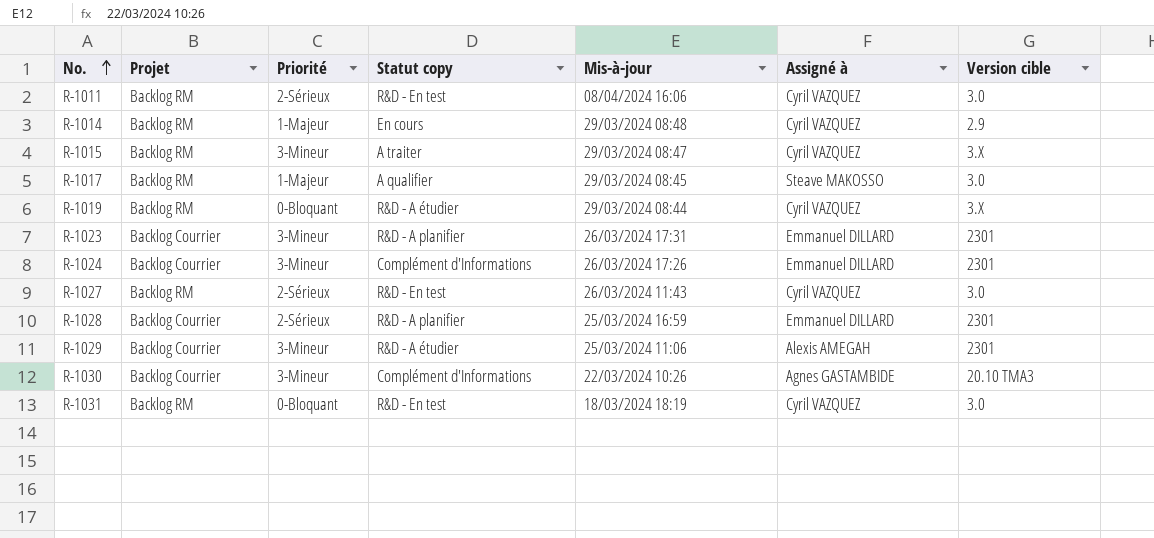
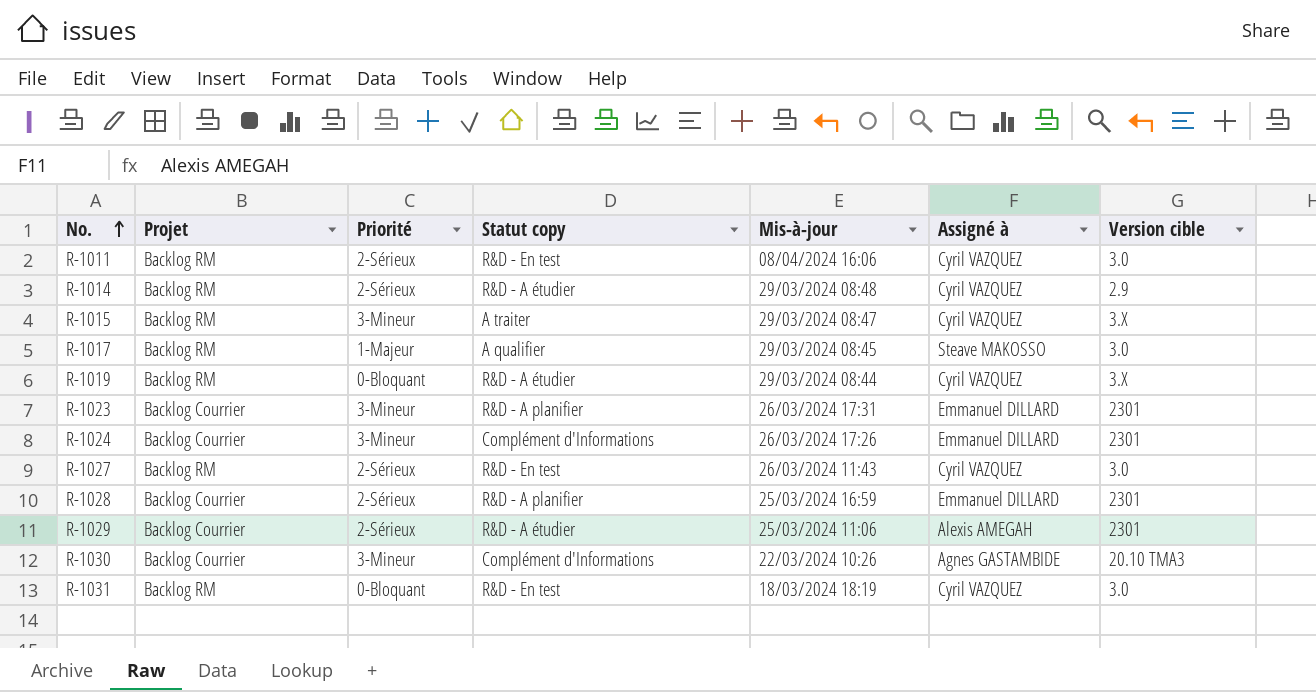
R-1014 | Priorité: 1-Majeur -> 2-Sérieux
R-1014 | Statut copy: En cours -> R&D - A étudier
R-1029 | Priorité: 3-Mineur -> 2-Sérieux

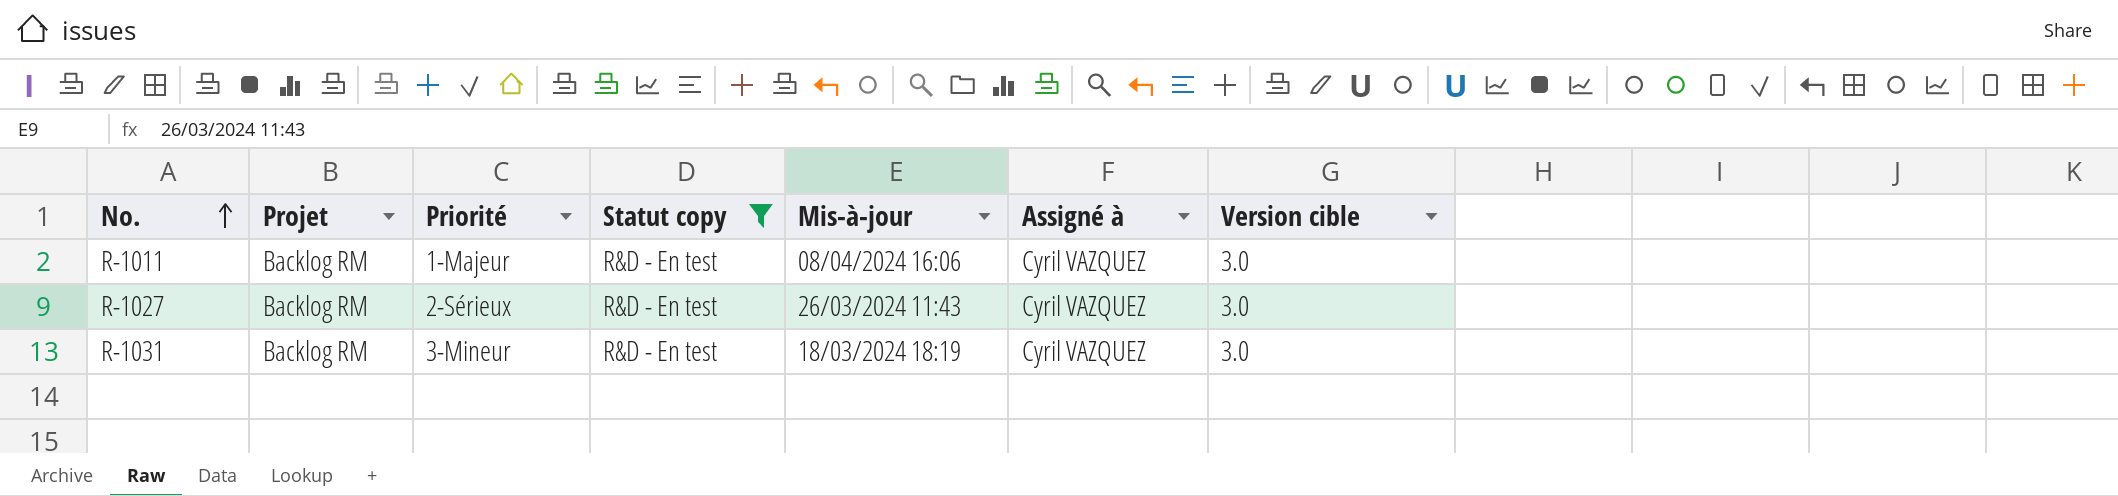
filter: none -> Statut copy = R&D - En test
R-1011 | Priorité: 2-Sérieux -> 1-Majeur
R-1031 | Priorité: 0-Bloquant -> 3-Mineur

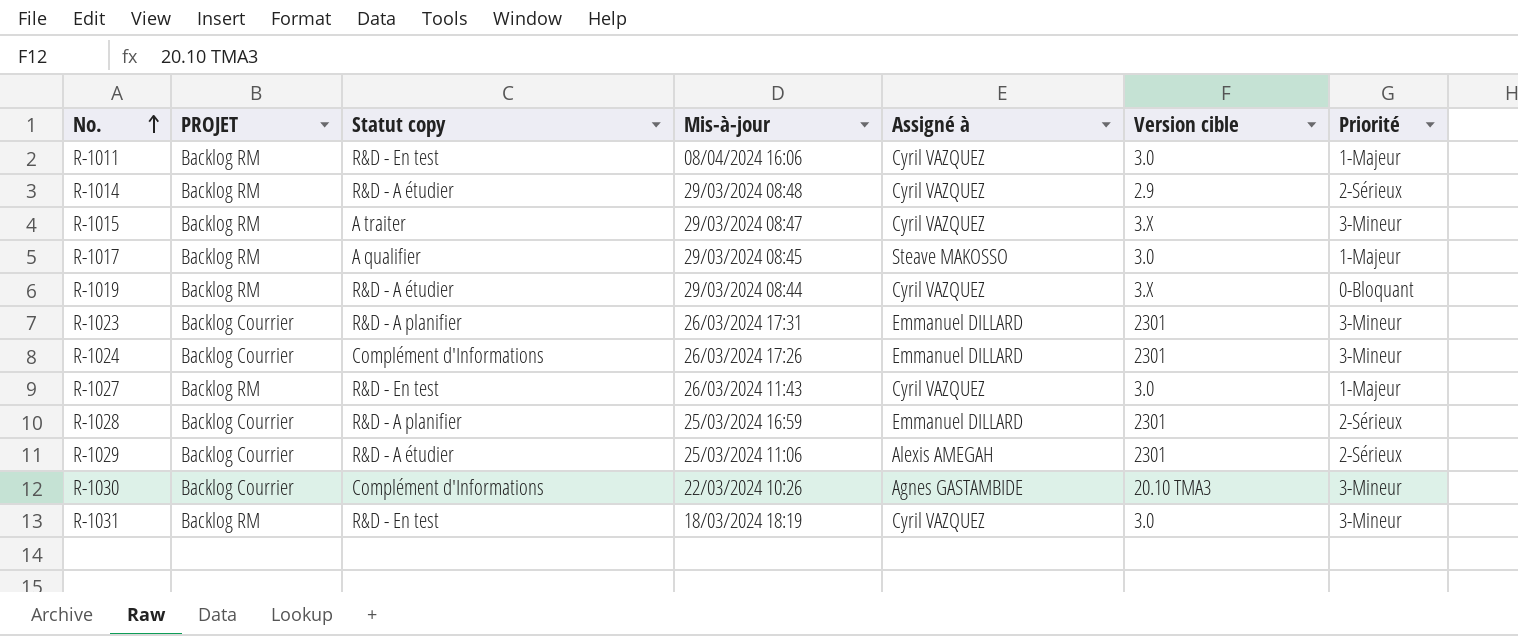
filter: Statut copy = R&D - En test -> none
column name: Projet -> PROJET
column Priorité | position: 3 -> 7
R-1027 | Priorité: 2-Sérieux -> 1-Majeur

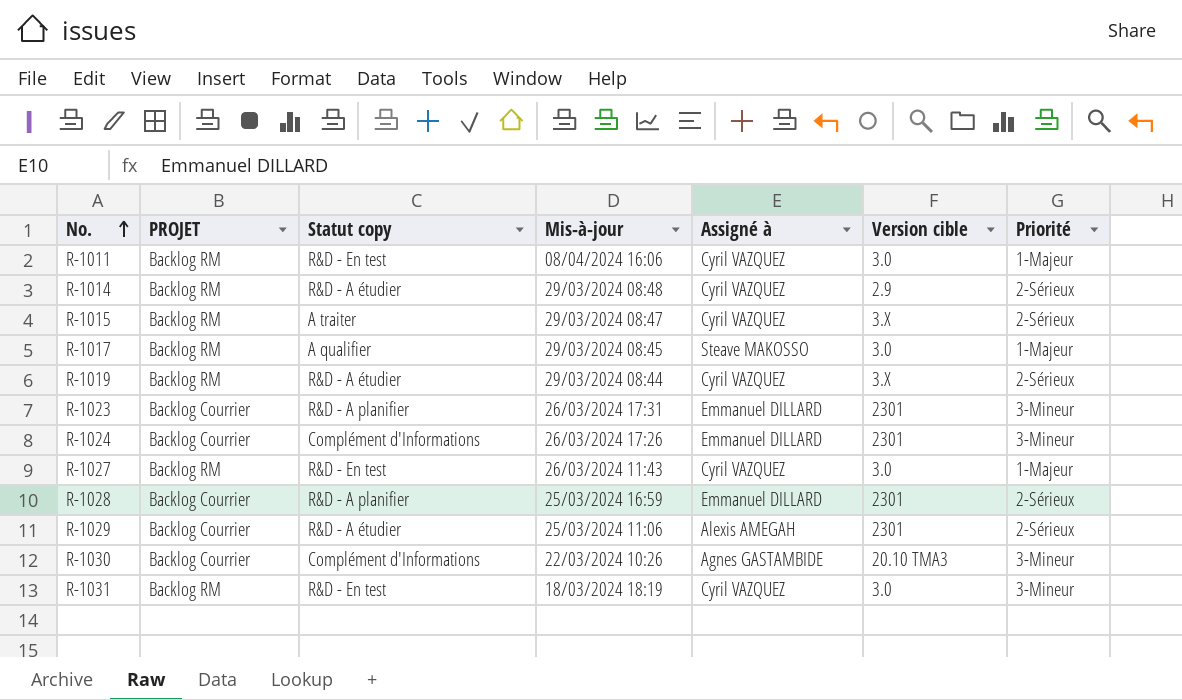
R-1015 | Priorité: 3-Mineur -> 2-Sérieux
R-1019 | Priorité: 0-Bloquant -> 2-Sérieux

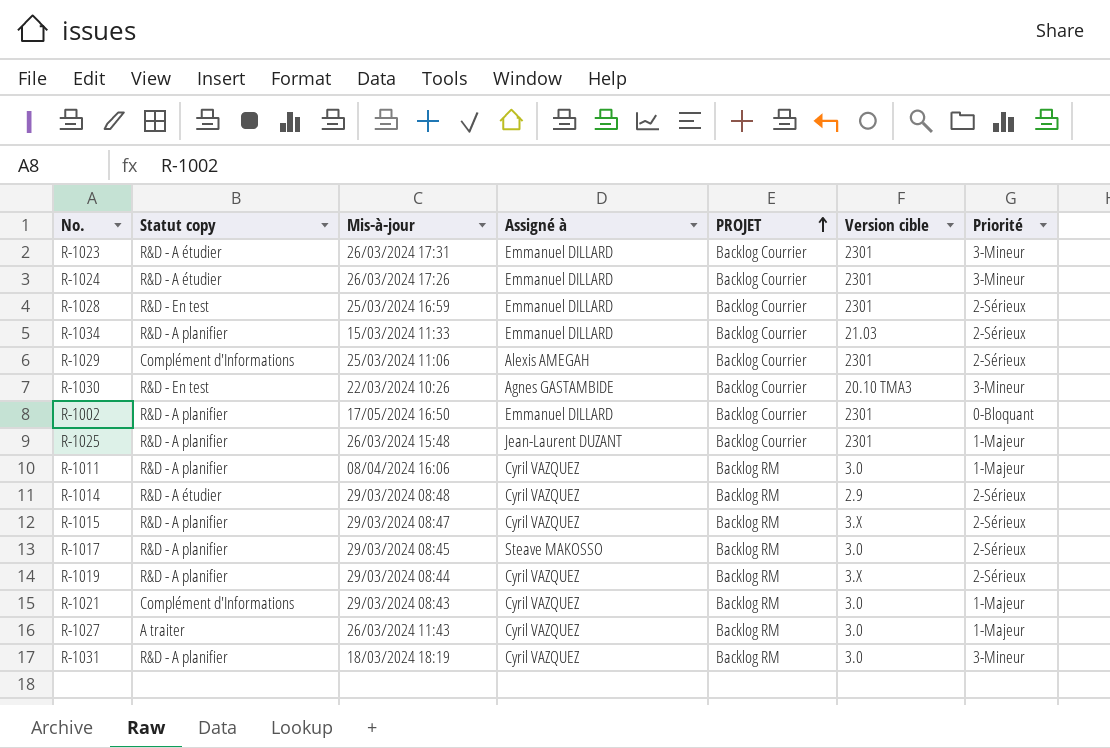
row order: No. ascending -> PROJET ascending
column PROJET | position: 2 -> 5
R-1023 | Statut copy: R&D - A planifier -> R&D - A étudier
R-1024 | Statut copy: Complément d'Informations -> R&D - A étudier
R-1028 | Statut copy: R&D - A planifier -> R&D - En test
row R-1034: none -> R&D - A planifier | 15/03/2024 11:33 | Emmanuel DILLARD | Backlog Courrier | 21.03 | 2-Sérieux
R-1029 | Statut copy: R&D - A étudier -> Complément d'Informations
R-1030 | Statut copy: Complément d'Informations -> R&D - En test
row R-1002: none -> R&D - A planifier | 17/05/2024 16:50 | Emmanuel DILLARD | Backlog Courrier | 2301 | 0-Bloquant
row R-1025: none -> R&D - A planifier | 26/03/2024 15:48 | Jean-Laurent DUZANT | Backlog Courrier | 2301 | 1-Majeur
R-1011 | Statut copy: R&D - En test -> R&D - A planifier
R-1015 | Statut copy: A traiter -> R&D - A planifier
R-1017 | Statut copy: A qualifier -> R&D - A planifier
R-1017 | Priorité: 1-Majeur -> 2-Sérieux
R-1019 | Statut copy: R&D - A étudier -> R&D - A planifier
row R-1021: none -> Complément d'Informations | 29/03/2024 08:43 | Cyril VAZQUEZ | Backlog RM | 3.0 | 1-Majeur
R-1027 | Statut copy: R&D - En test -> A traiter
R-1031 | Statut copy: R&D - En test -> R&D - A planifier

